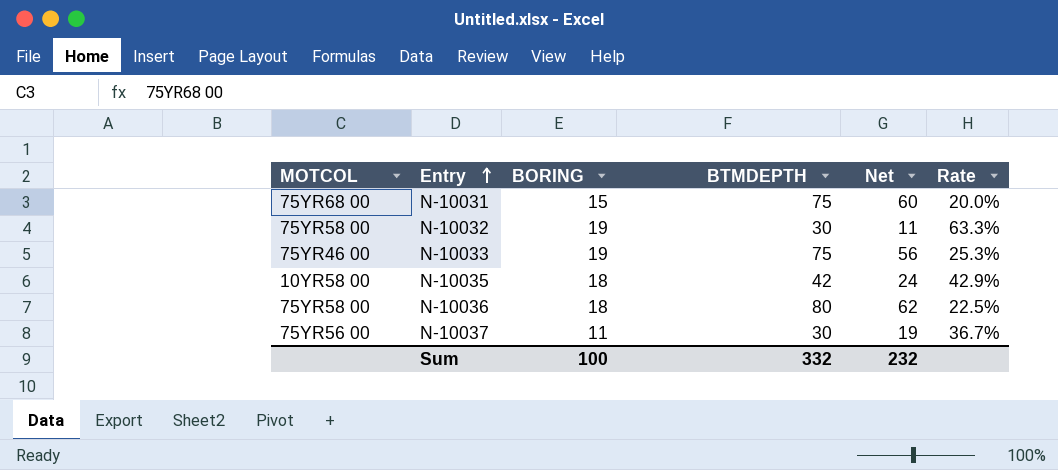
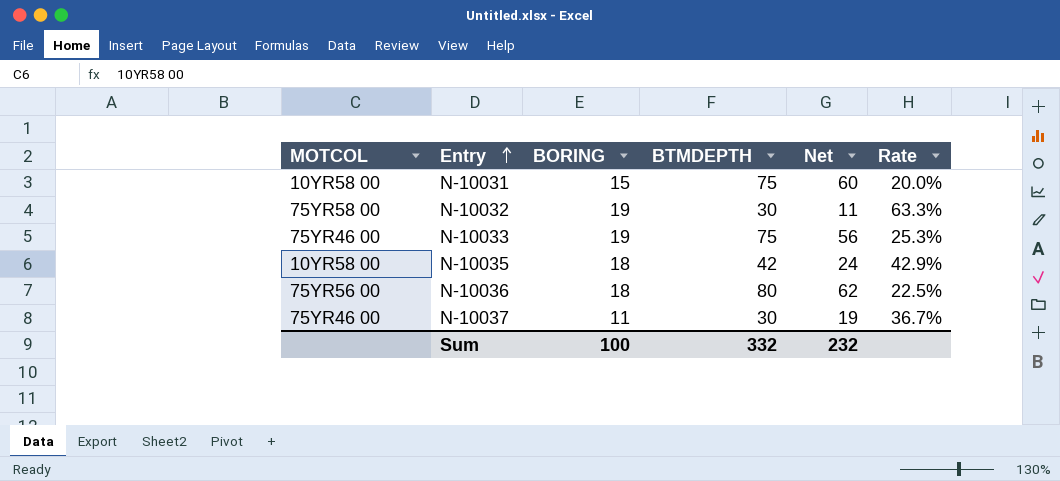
N-10031 | MOTCOL: 75YR68 00 -> 10YR58 00
N-10036 | MOTCOL: 75YR58 00 -> 75YR56 00
N-10037 | MOTCOL: 75YR56 00 -> 75YR46 00

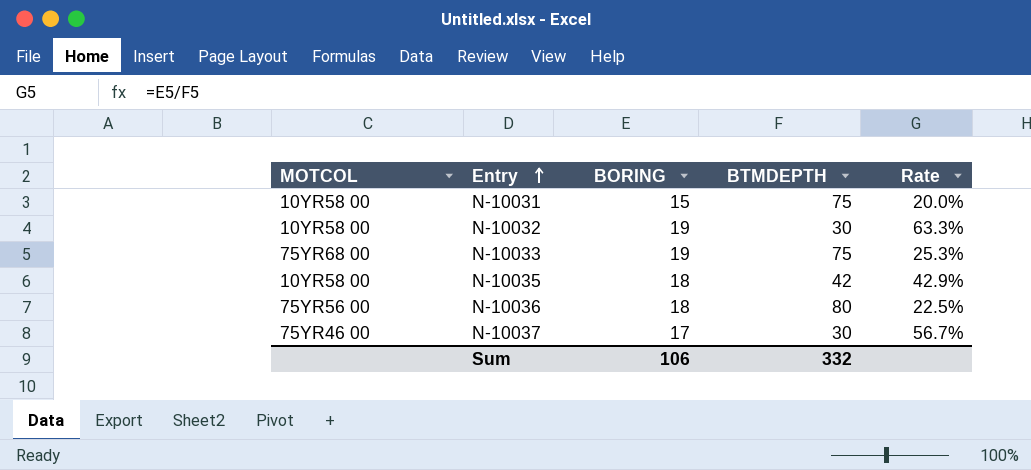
column Net | formula: [BTMDEPTH] - [BORING] -> none
N-10032 | MOTCOL: 75YR58 00 -> 10YR58 00
N-10033 | MOTCOL: 75YR46 00 -> 75YR68 00
N-10037 | BORING: 11 -> 17
N-10037 | Rate: 36.7% -> 56.7%
Sum | BORING: 100 -> 106

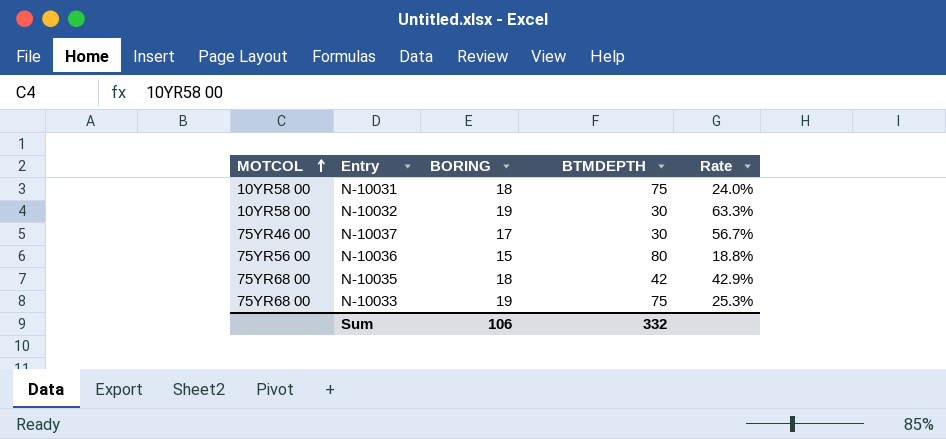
row order: Entry ascending -> MOTCOL ascending
N-10031 | BORING: 15 -> 18
N-10031 | Rate: 20.0% -> 24.0%
N-10036 | BORING: 18 -> 15
N-10036 | Rate: 22.5% -> 18.8%
N-10035 | MOTCOL: 10YR58 00 -> 75YR68 00

